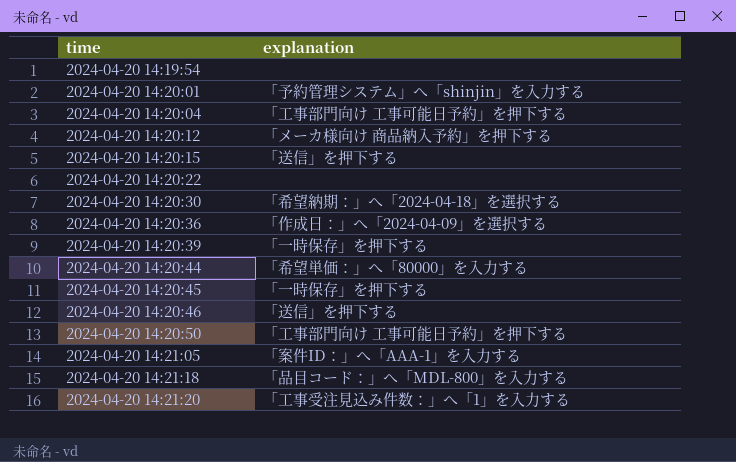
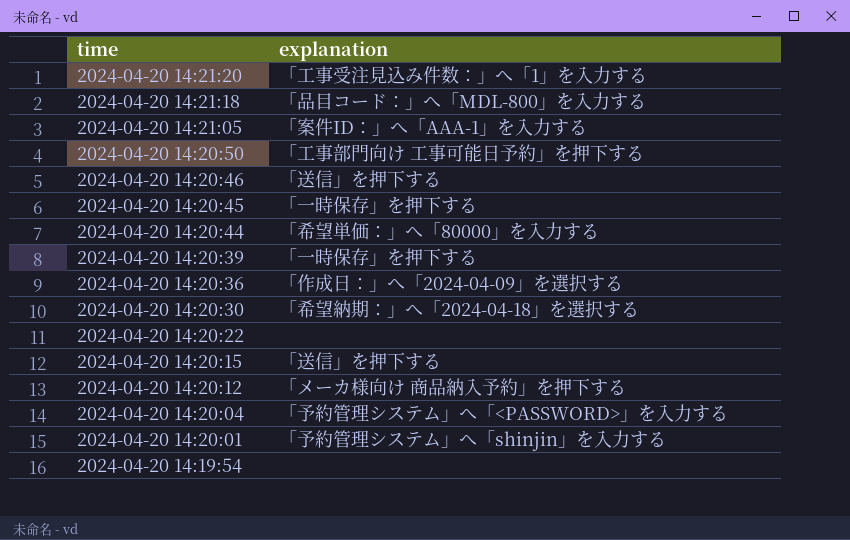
row order: time ascending -> time descending
2024-04-20 14:20:04 | explanation: 「工事部門向け 工事可能日予約」を押下する -> 「予約管理システム」へ「<PASSWORD>」を入力する

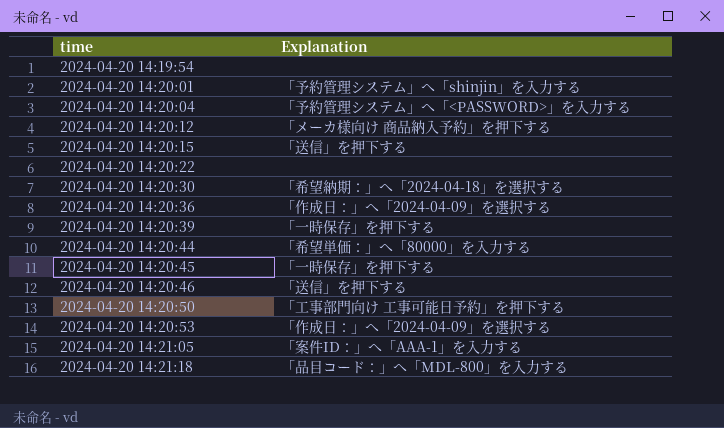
row order: time descending -> time ascending
column name: explanation -> Explanation
row 2024-04-20 14:21:20: 「工事受注見込み件数：」へ「1」を入力する -> none
row 2024-04-20 14:20:53: none -> 「作成日：」へ「2024-04-09」を選択する

